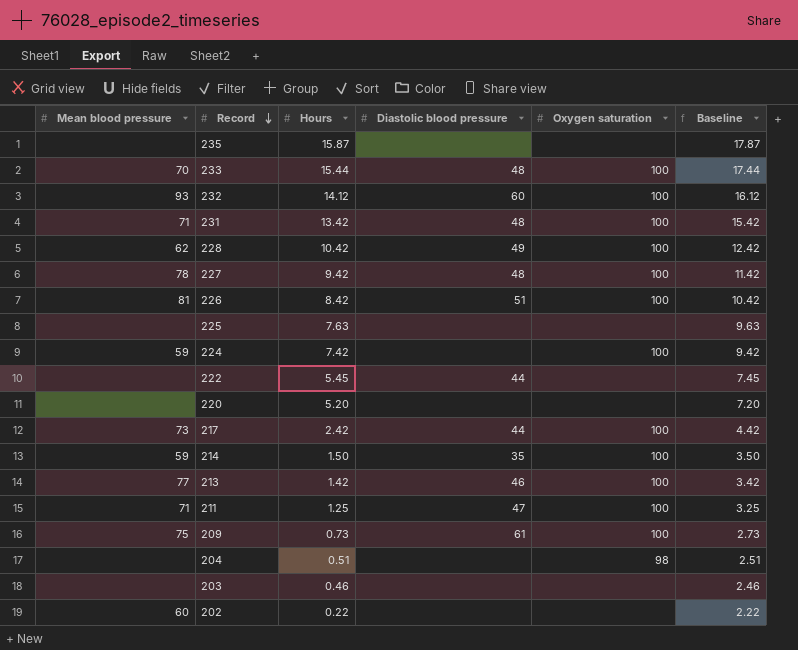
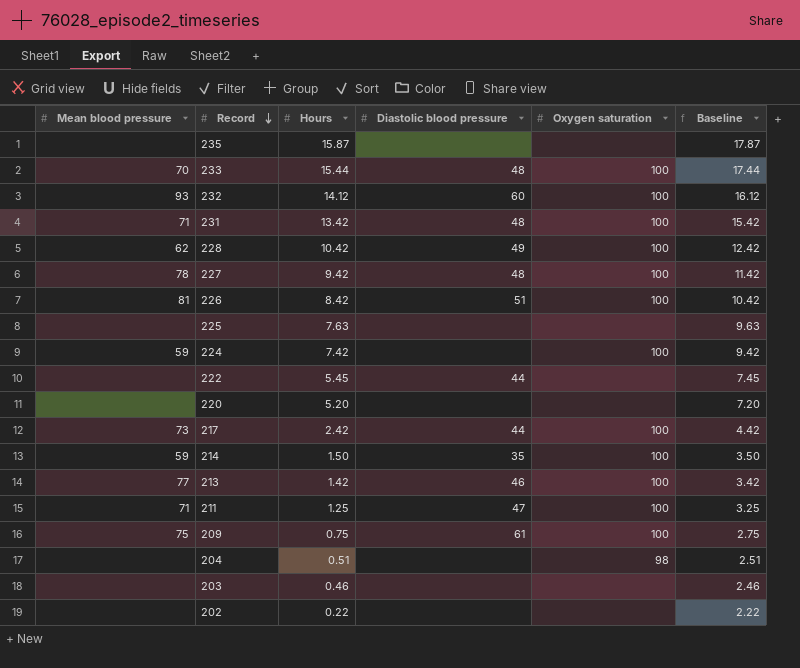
209 | Hours: 0.73 -> 0.75
209 | Baseline: 2.73 -> 2.75
202 | Mean blood pressure: 60 -> none

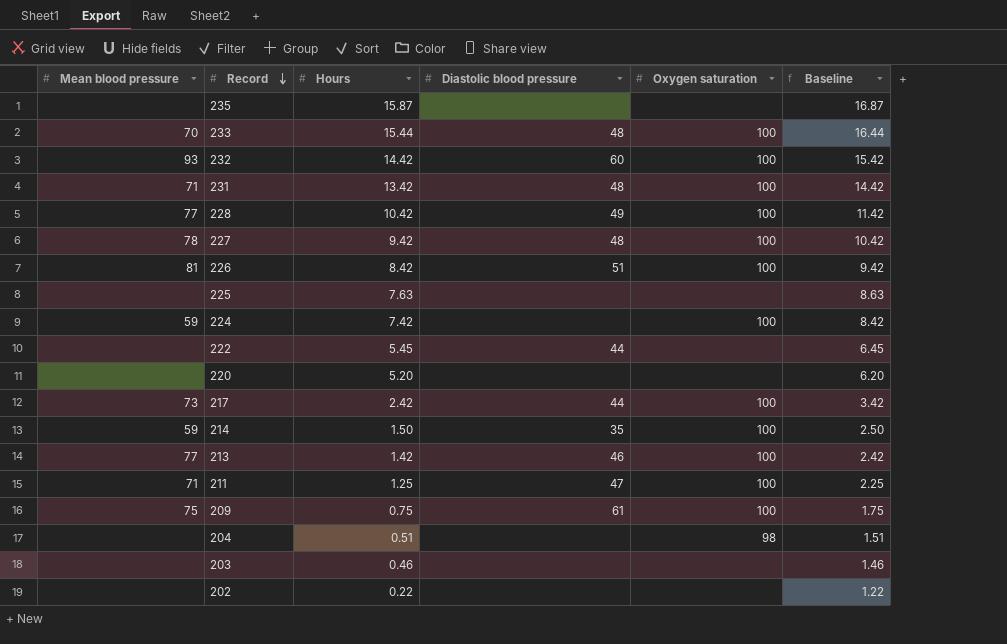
column Baseline | formula: [Hours] + 2 -> [Hours] + 1
232 | Hours: 14.12 -> 14.42
228 | Mean blood pressure: 62 -> 77

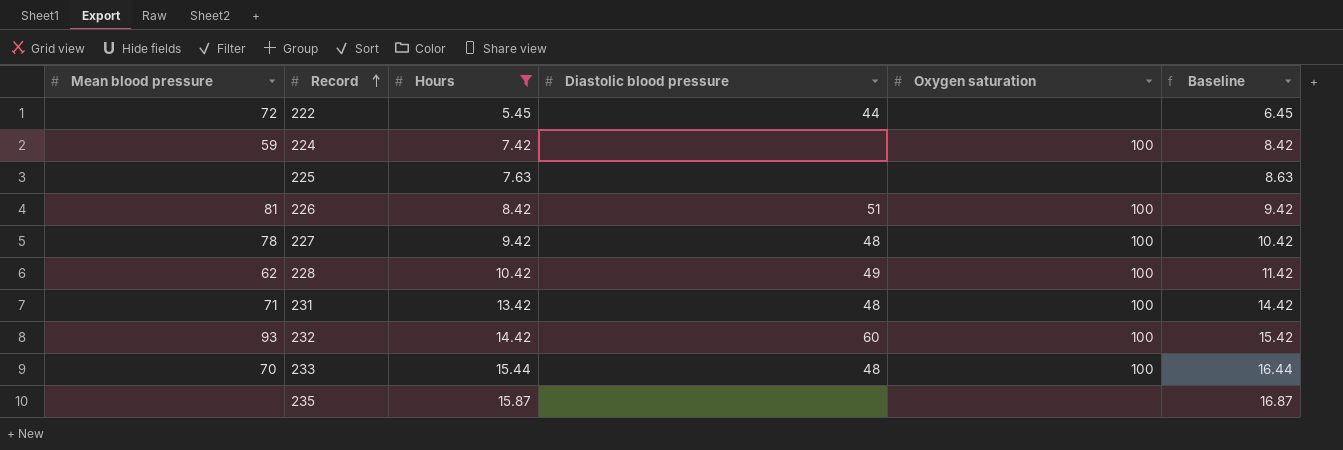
filter: none -> Hours >= 5.45
row order: Record descending -> Record ascending
222 | Mean blood pressure: none -> 72
228 | Mean blood pressure: 77 -> 62

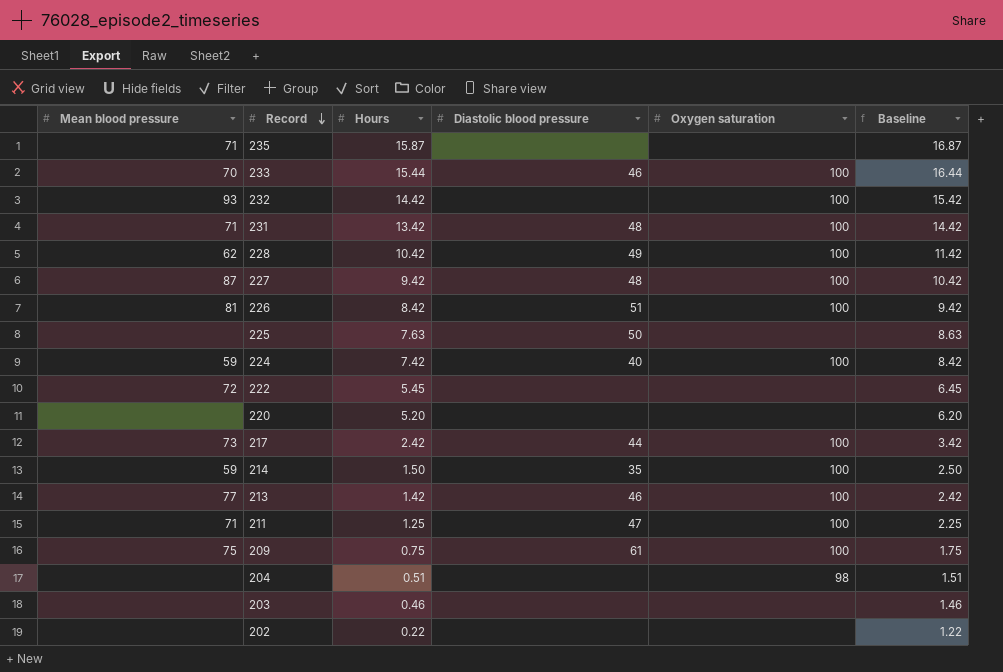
filter: Hours >= 5.45 -> none
row order: Record ascending -> Record descending
235 | Mean blood pressure: none -> 71
233 | Diastolic blood pressure: 48 -> 46
232 | Diastolic blood pressure: 60 -> none
227 | Mean blood pressure: 78 -> 87
225 | Diastolic blood pressure: none -> 50
224 | Diastolic blood pressure: none -> 40
222 | Diastolic blood pressure: 44 -> none

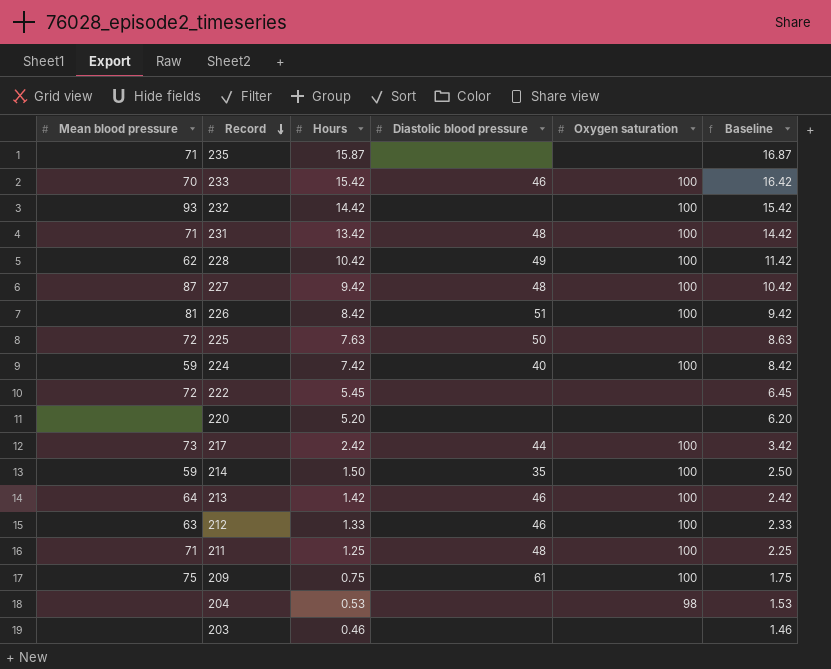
row 202: none | 0.22 | none | none | 1.22 -> none
233 | Hours: 15.44 -> 15.42
233 | Baseline: 16.44 -> 16.42
225 | Mean blood pressure: none -> 72
213 | Mean blood pressure: 77 -> 64
row 212: none -> 63 | 1.33 | 46 | 100 | 2.33
211 | Diastolic blood pressure: 47 -> 48
204 | Hours: 0.51 -> 0.53
204 | Baseline: 1.51 -> 1.53

